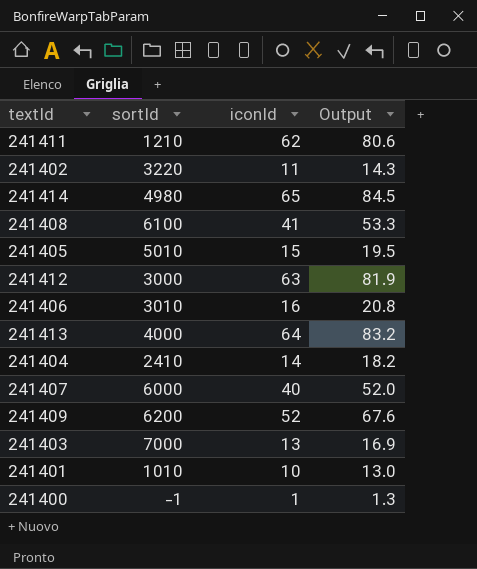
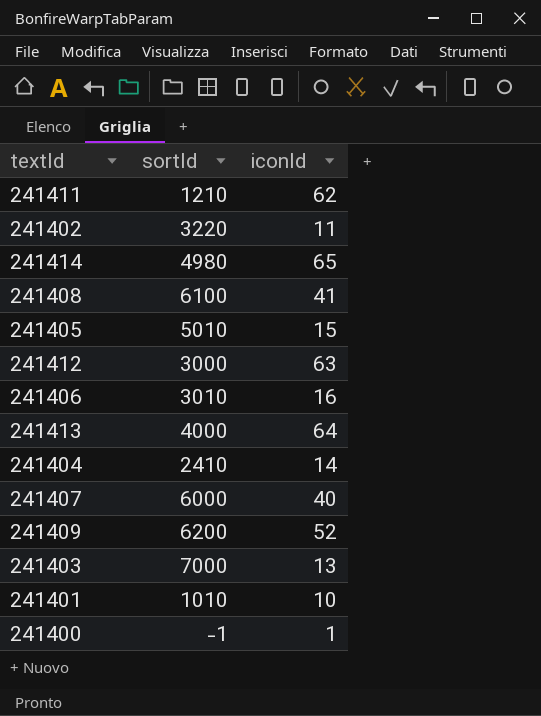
column Output | formula: [iconId] * 1.3 -> none

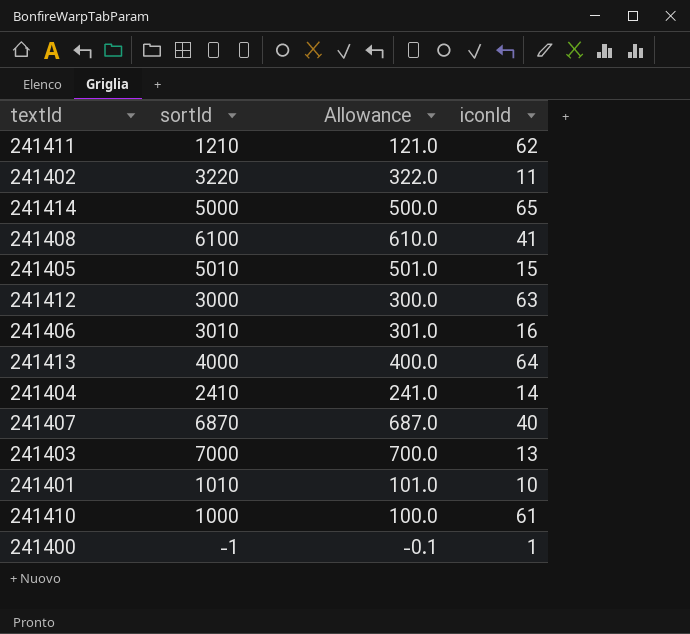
column Allowance | formula: none -> [sortId] * 0.1
row 241409: 6200 | 52 -> none
241414 | sortId: 4980 -> 5000
241407 | sortId: 6000 -> 6870
row 241410: none -> 1000 | 100.0 | 61

